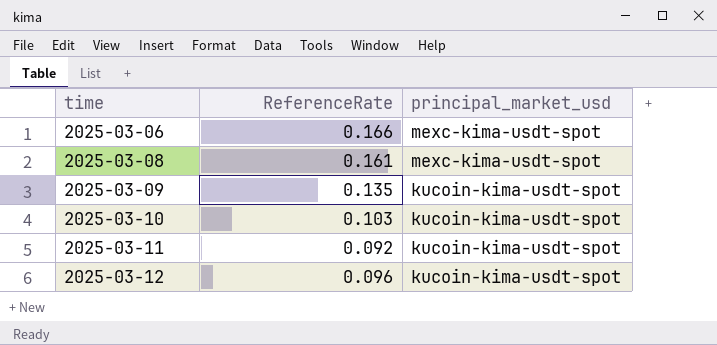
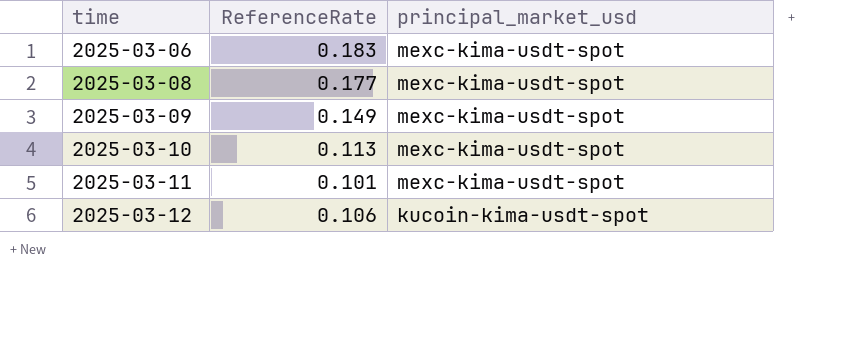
2025-03-06 | ReferenceRate: 0.166 -> 0.183
2025-03-08 | ReferenceRate: 0.161 -> 0.177
2025-03-09 | ReferenceRate: 0.135 -> 0.149
2025-03-09 | principal_market_usd: kucoin-kima-usdt-spot -> mexc-kima-usdt-spot
2025-03-10 | ReferenceRate: 0.103 -> 0.113
2025-03-10 | principal_market_usd: kucoin-kima-usdt-spot -> mexc-kima-usdt-spot
2025-03-11 | ReferenceRate: 0.092 -> 0.101
2025-03-11 | principal_market_usd: kucoin-kima-usdt-spot -> mexc-kima-usdt-spot
2025-03-12 | ReferenceRate: 0.096 -> 0.106

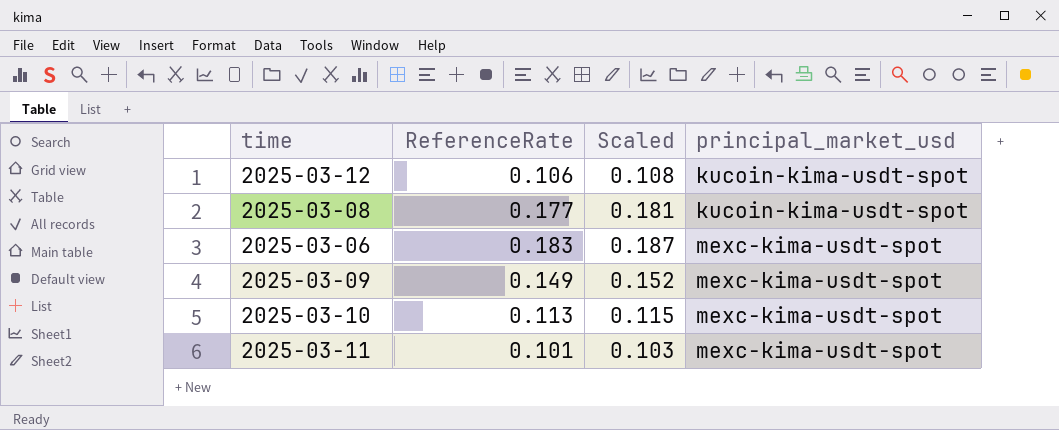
row order: time ascending -> principal_market_usd ascending
column Scaled | formula: none -> [ReferenceRate] * 1.02
2025-03-08 | principal_market_usd: mexc-kima-usdt-spot -> kucoin-kima-usdt-spot

